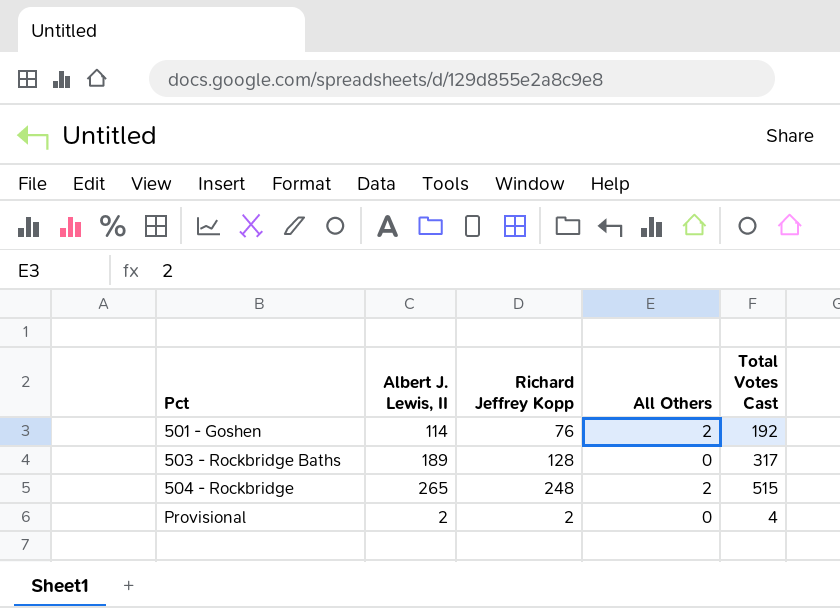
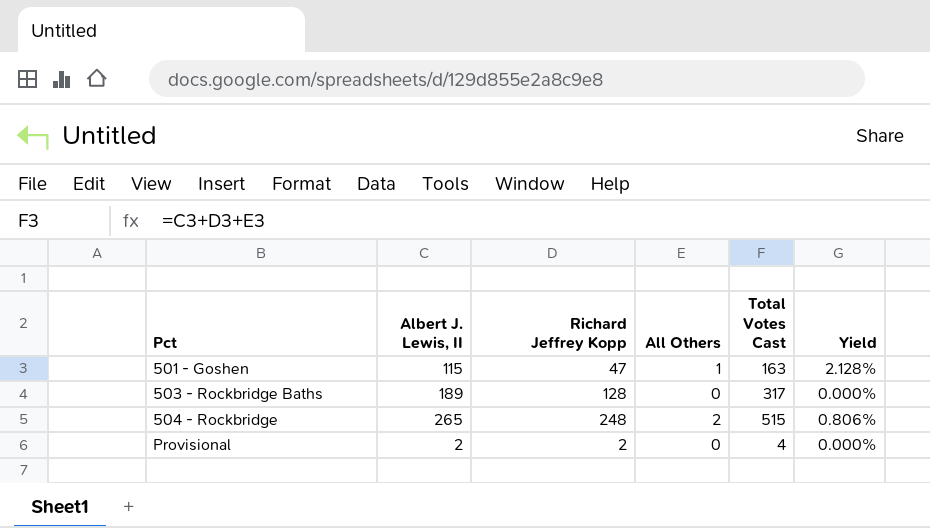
column Yield | formula: none -> [All Others] / [Richard Jeffrey Kopp]
501 - Goshen | Albert J. Lewis, II: 114 -> 115
501 - Goshen | Richard Jeffrey Kopp: 76 -> 47
501 - Goshen | All Others: 2 -> 1
501 - Goshen | Total Votes Cast: 192 -> 163

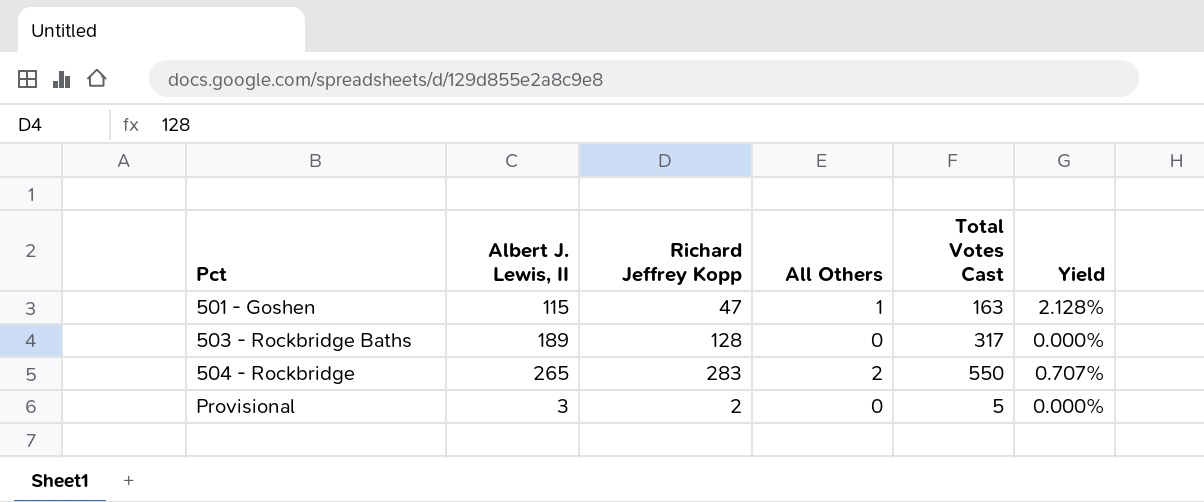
504 - Rockbridge | Richard Jeffrey Kopp: 248 -> 283
504 - Rockbridge | Total Votes Cast: 515 -> 550
504 - Rockbridge | Yield: 0.806% -> 0.707%
Provisional | Albert J. Lewis, II: 2 -> 3
Provisional | Total Votes Cast: 4 -> 5

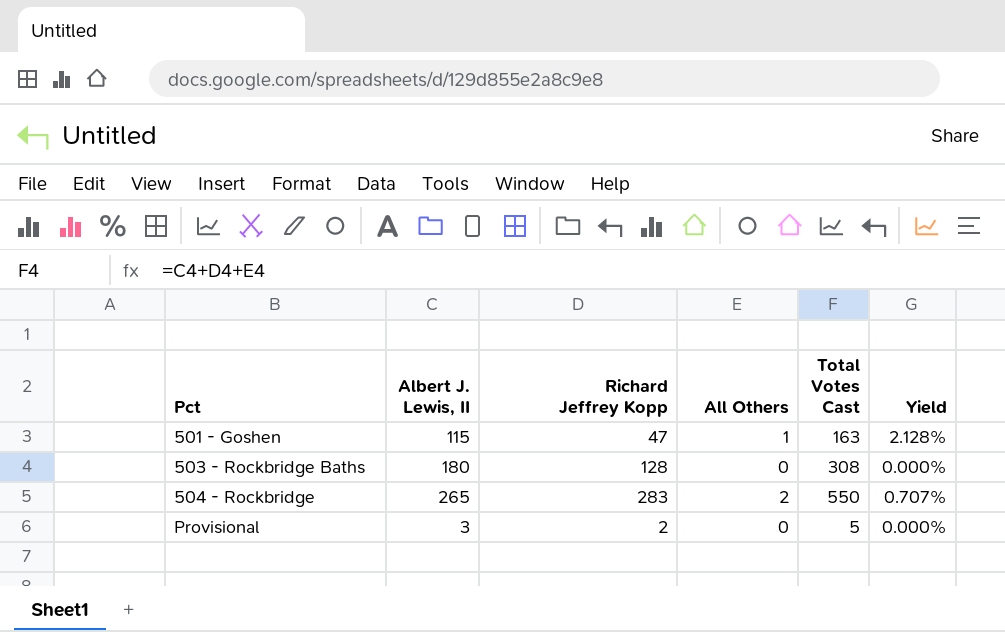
503 - Rockbridge Baths | Albert J. Lewis, II: 189 -> 180
503 - Rockbridge Baths | Total Votes Cast: 317 -> 308

